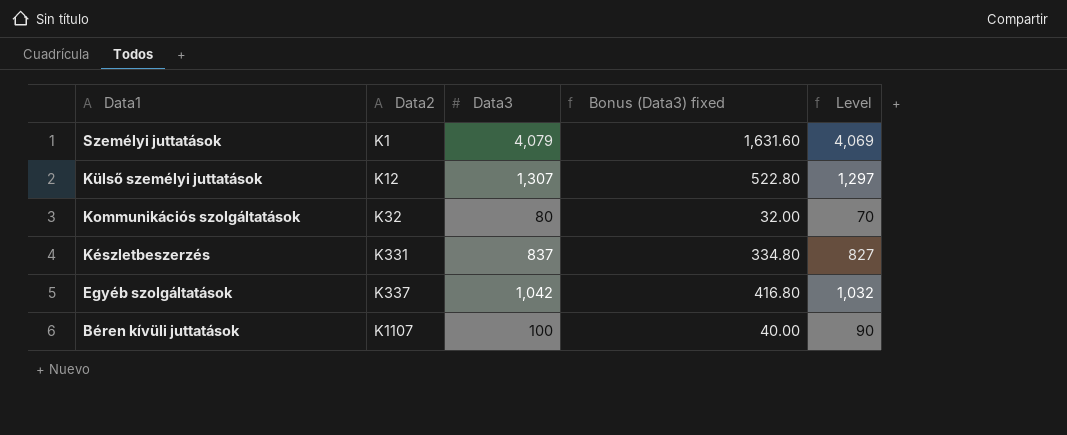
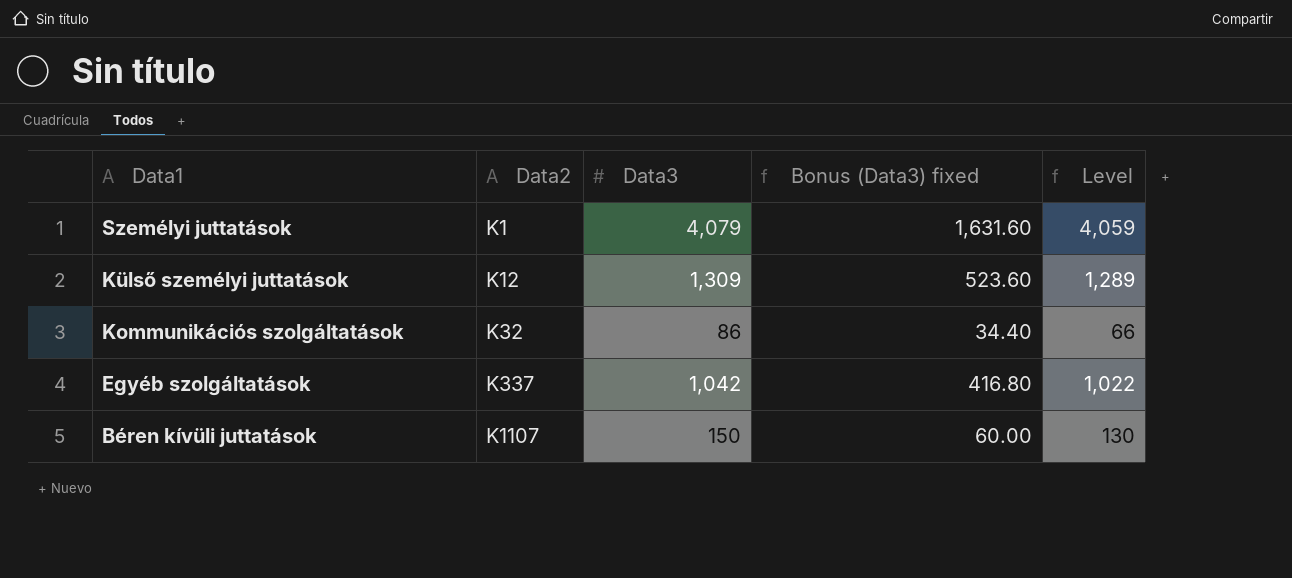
column Level | formula: [Data3] - 10 -> [Data3] - 20
row Készletbeszerzés: K331 | 837 | 334.80 | 827 -> none
Külső személyi juttatások | Data3: 1,307 -> 1,309
Külső személyi juttatások | Bonus (Data3) fixed: 522.80 -> 523.60
Kommunikációs szolgáltatások | Data3: 80 -> 86
Kommunikációs szolgáltatások | Bonus (Data3) fixed: 32.00 -> 34.40
Béren kívüli juttatások | Data3: 100 -> 150
Béren kívüli juttatások | Bonus (Data3) fixed: 40.00 -> 60.00

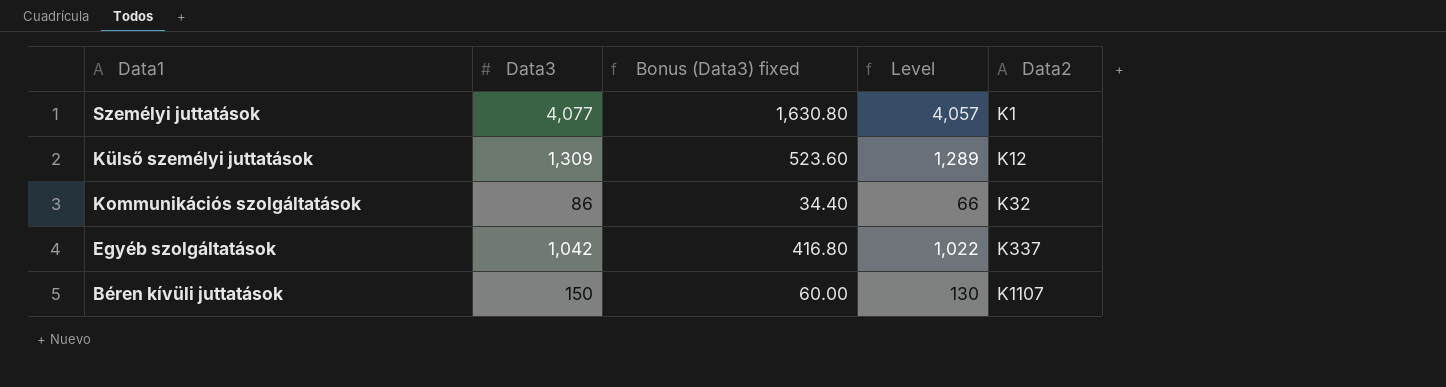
column Data2 | position: 2 -> 5
Személyi juttatások | Data3: 4,079 -> 4,077
Személyi juttatások | Bonus (Data3) fixed: 1,631.60 -> 1,630.80
Személyi juttatások | Level: 4,059 -> 4,057

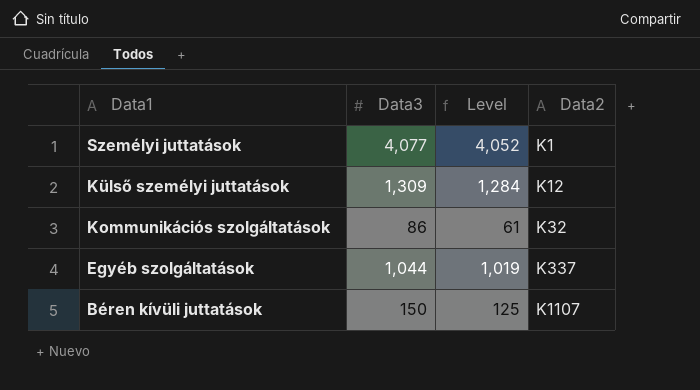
column Bonus (Data3) fixed | formula: [Data3] * 0.4 -> none
column Level | formula: [Data3] - 20 -> [Data3] - 25
Egyéb szolgáltatások | Data3: 1,042 -> 1,044

